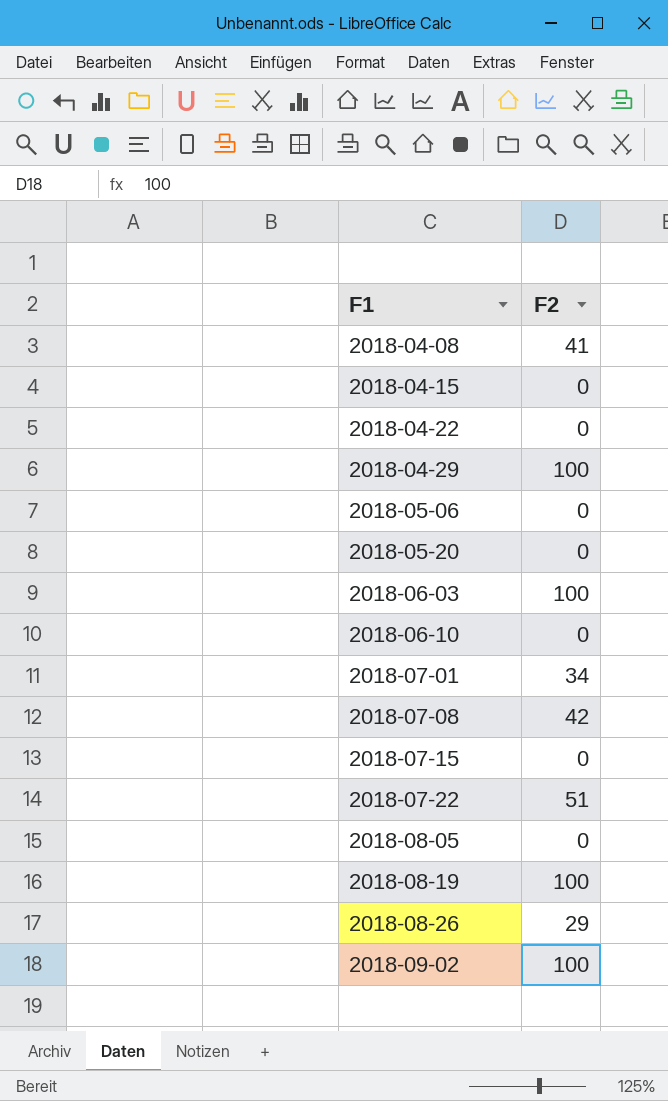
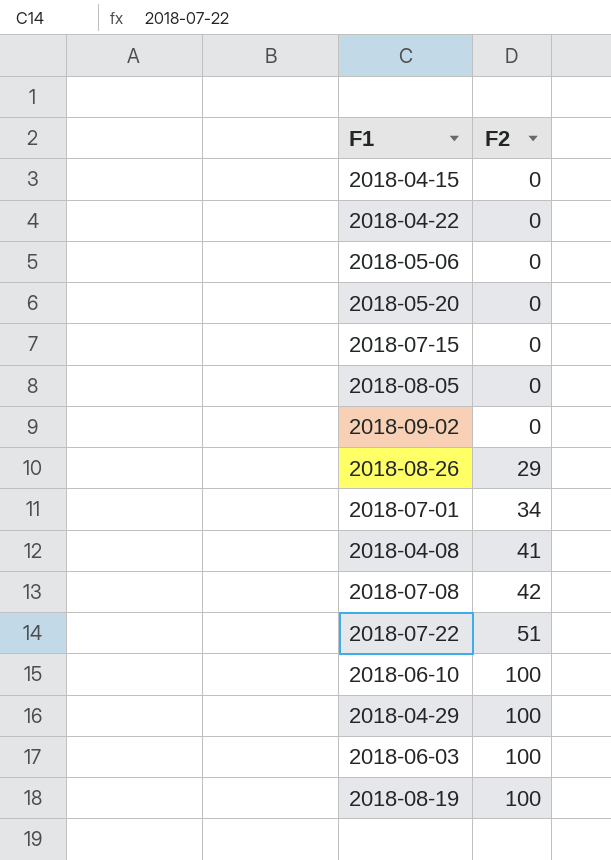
row order: F1 ascending -> F2 ascending
2018-09-02 | F2: 100 -> 0
2018-06-10 | F2: 0 -> 100

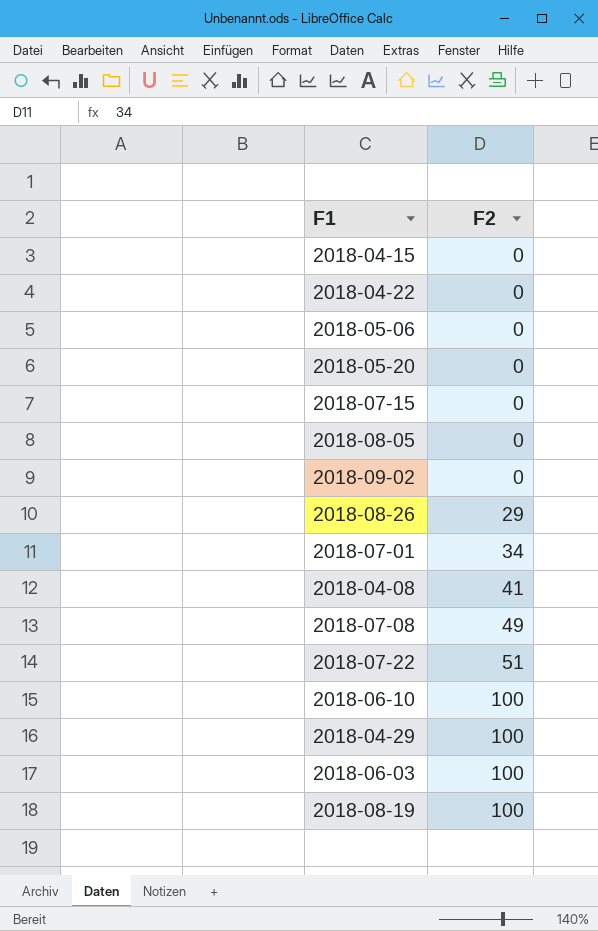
2018-07-08 | F2: 42 -> 49

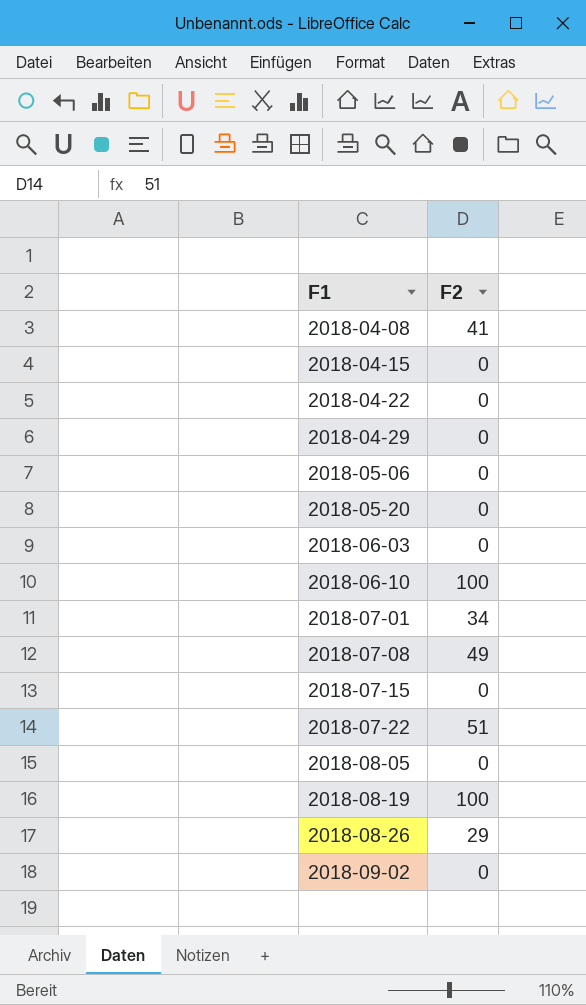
row order: F2 ascending -> F1 ascending
2018-04-29 | F2: 100 -> 0
2018-06-03 | F2: 100 -> 0

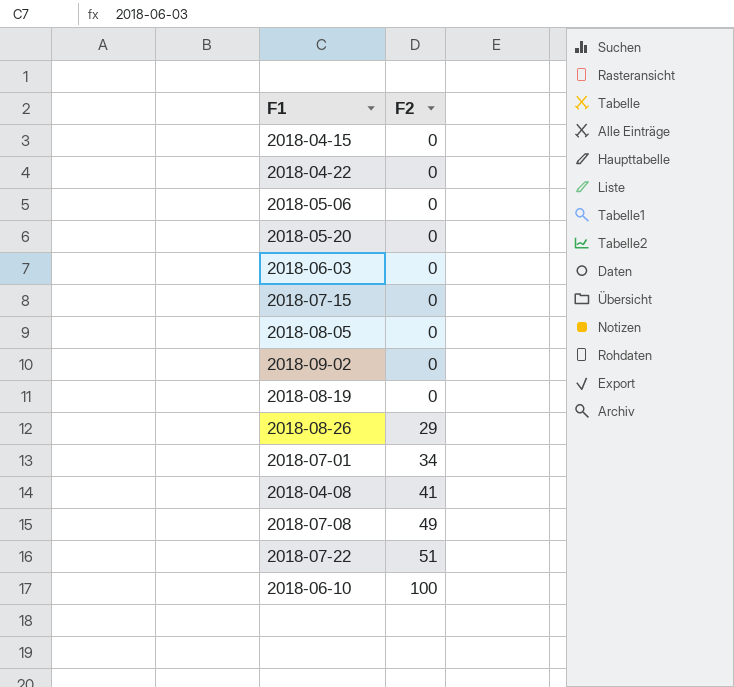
row order: F1 ascending -> F2 ascending
row 2018-04-29: 0 -> none
2018-08-19 | F2: 100 -> 0

